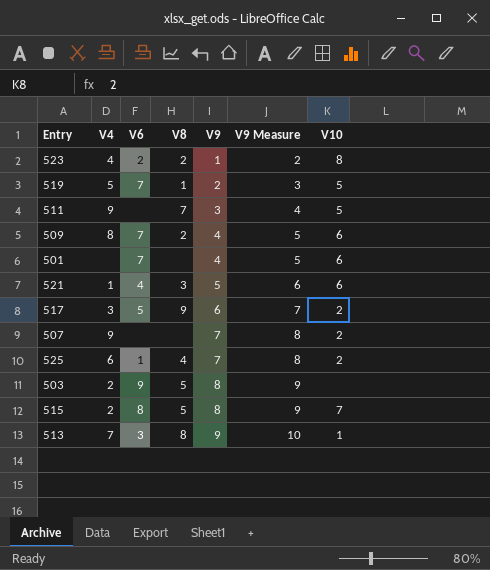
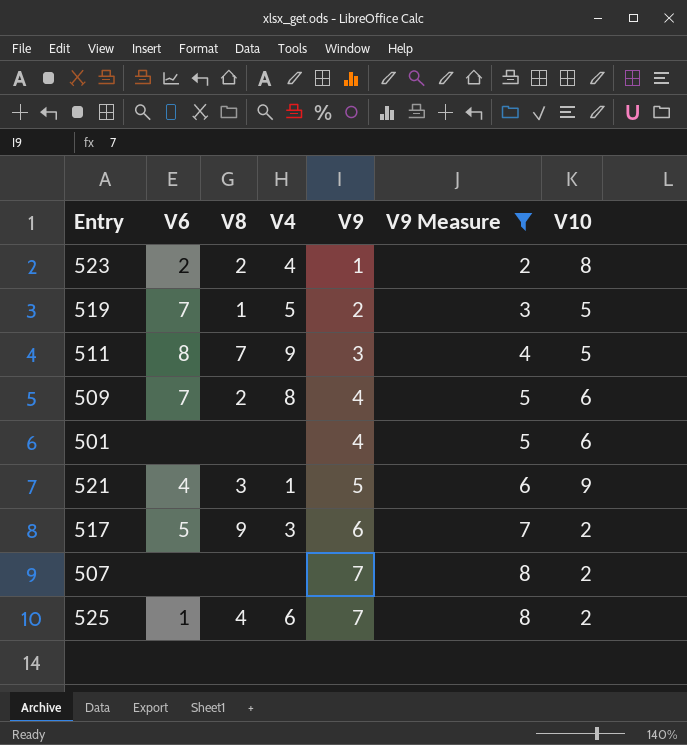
filter: none -> V9 Measure <= 8
column V4 | position: 2 -> 4
511 | V6: none -> 8
501 | V6: 7 -> none
521 | V10: 6 -> 9
507 | V4: 9 -> none

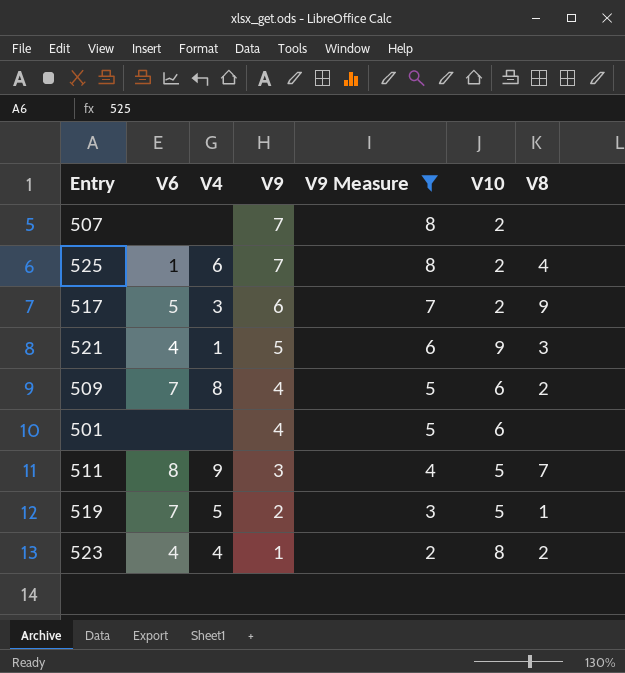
row order: V9 ascending -> V9 descending
column V8 | position: 3 -> 7
523 | V6: 2 -> 4

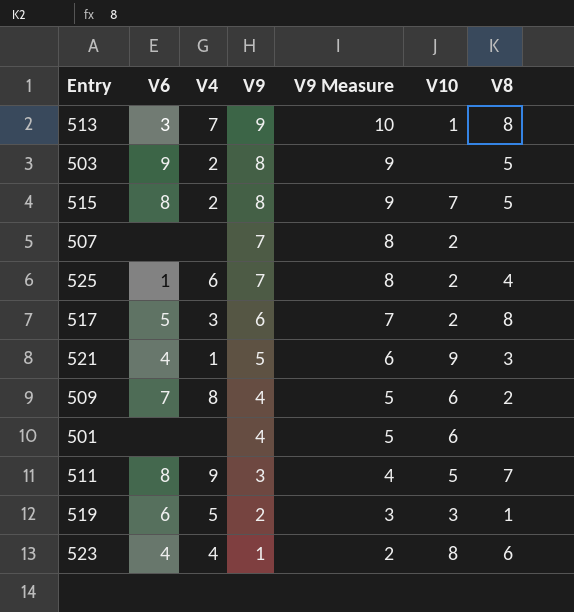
filter: V9 Measure <= 8 -> none
517 | V8: 9 -> 8
519 | V6: 7 -> 6
519 | V10: 5 -> 3
523 | V8: 2 -> 6

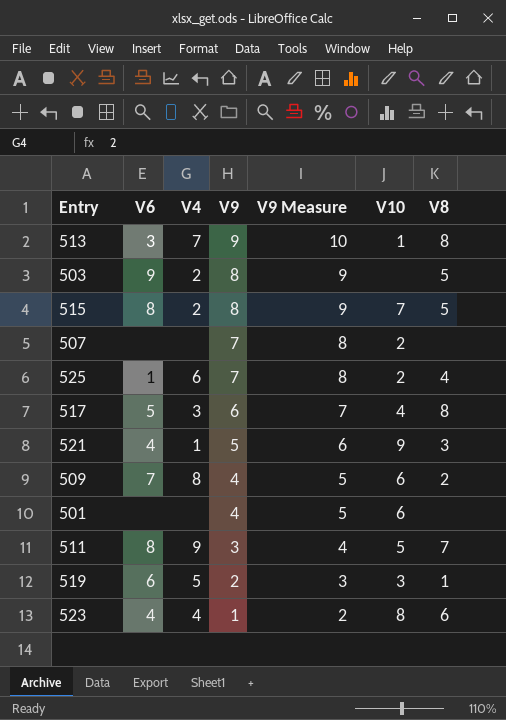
517 | V10: 2 -> 4

